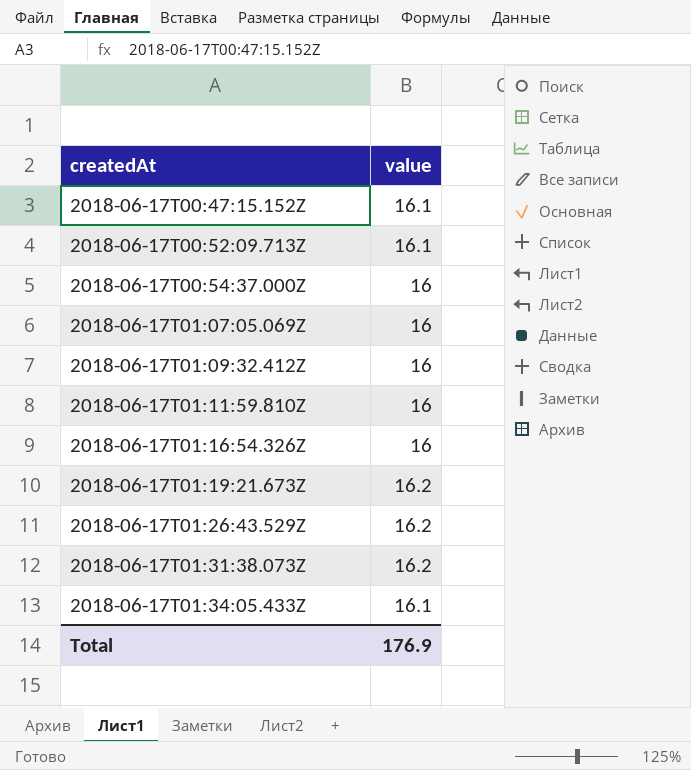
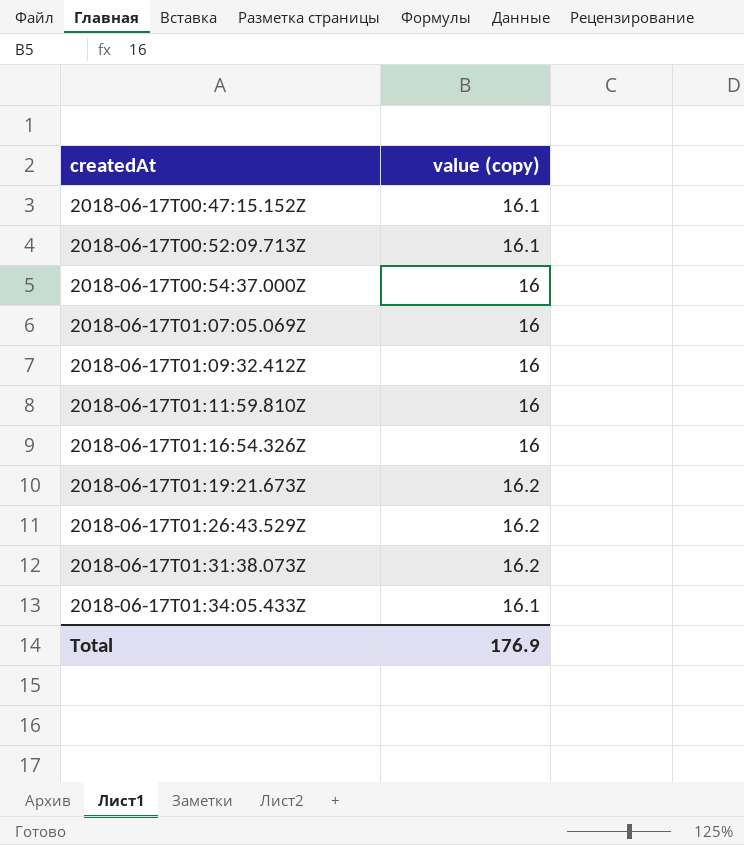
column name: value -> value (copy)

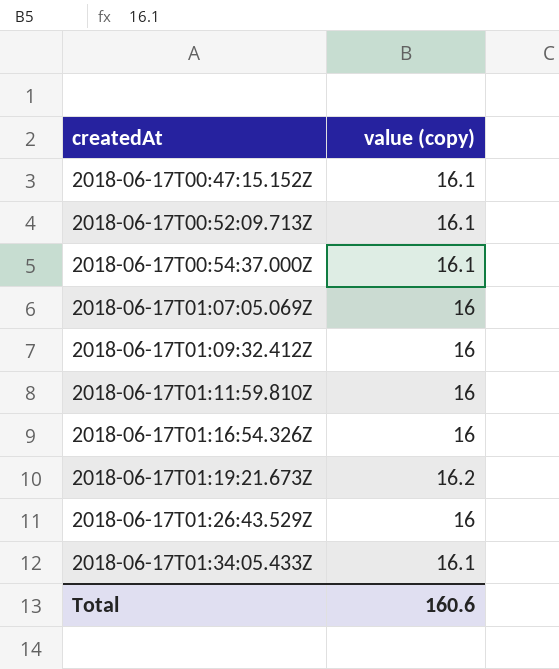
row 2018-06-17T01:31:38.073Z: 16.2 -> none
2018-06-17T00:54:37.000Z | value (copy): 16 -> 16.1
2018-06-17T01:26:43.529Z | value (copy): 16.2 -> 16
Total | value (copy): 176.9 -> 160.6

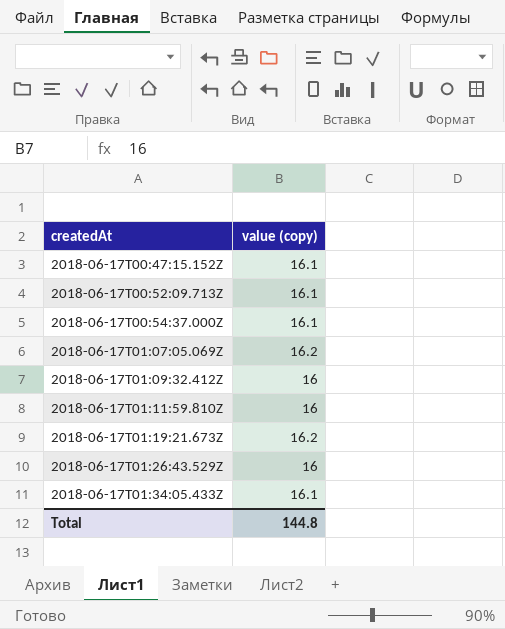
row 2018-06-17T01:16:54.326Z: 16 -> none
2018-06-17T01:07:05.069Z | value (copy): 16 -> 16.2
Total | value (copy): 160.6 -> 144.8

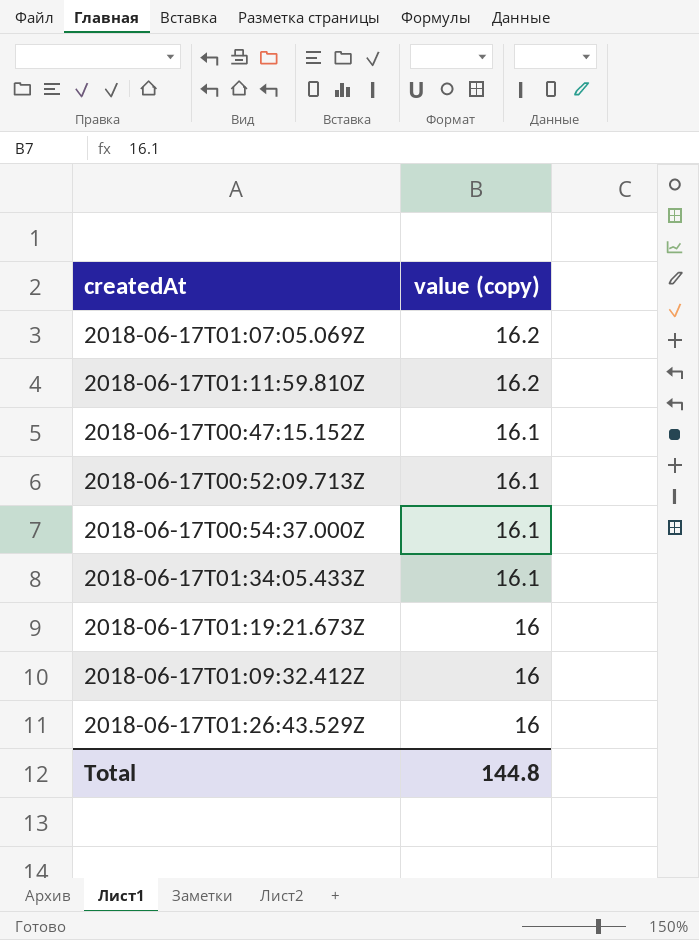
row order: createdAt ascending -> value (copy) descending
2018-06-17T01:11:59.810Z | value (copy): 16 -> 16.2
2018-06-17T01:19:21.673Z | value (copy): 16.2 -> 16

